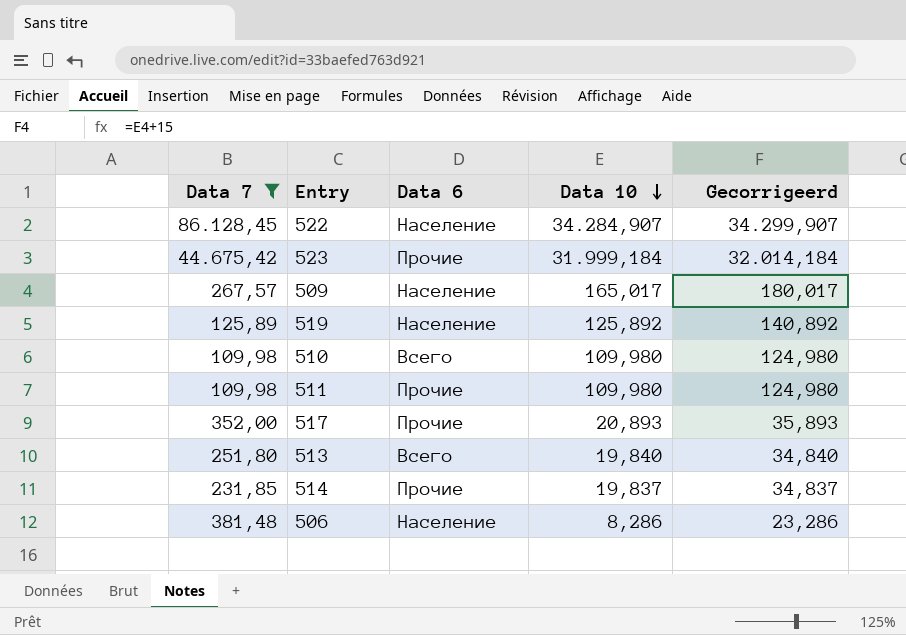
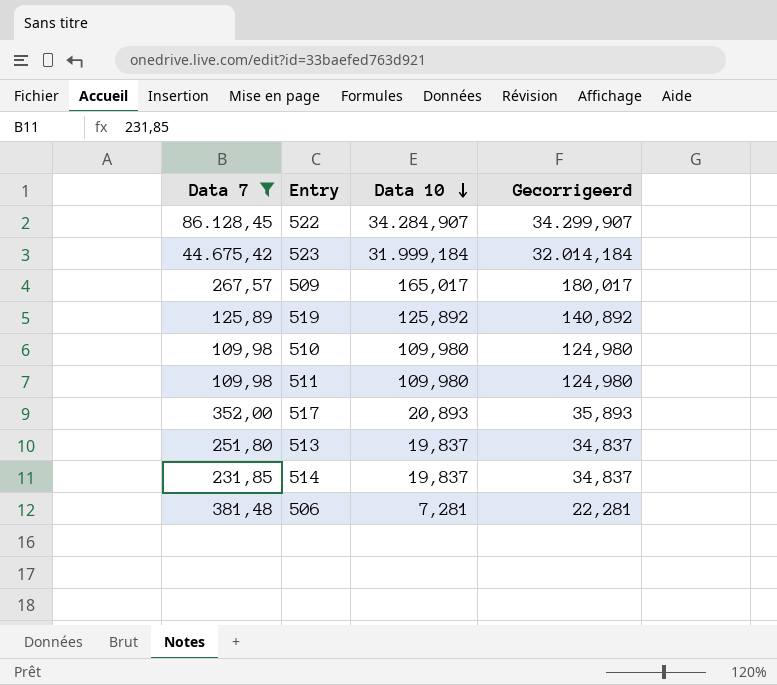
column Data 6 | position: 3 -> none
513 | Data 10: 19,840 -> 19,837
513 | Gecorrigeerd: 34,840 -> 34,837
506 | Data 10: 8,286 -> 7,281
506 | Gecorrigeerd: 23,286 -> 22,281

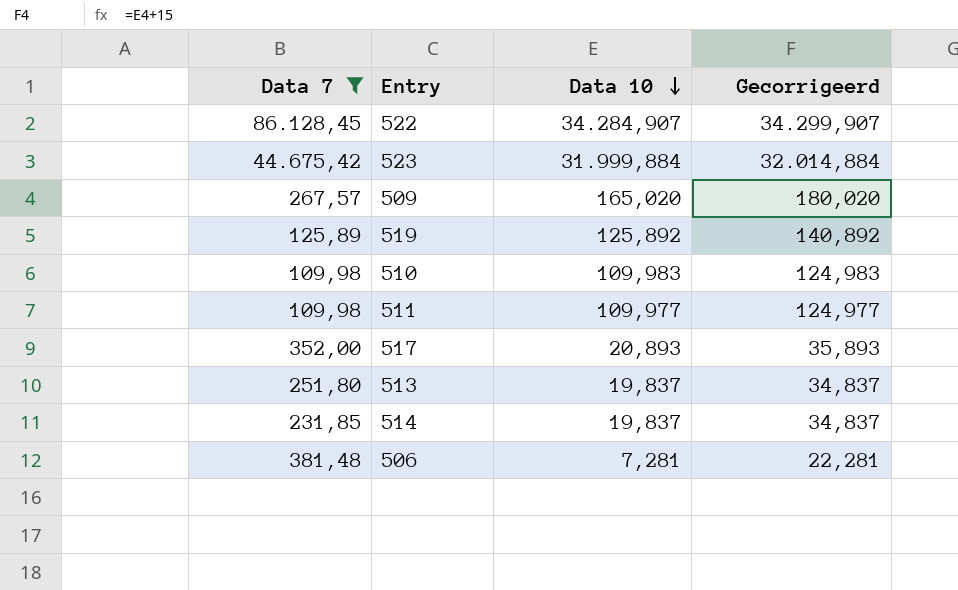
523 | Data 10: 31.999,184 -> 31.999,884
523 | Gecorrigeerd: 32.014,184 -> 32.014,884
509 | Data 10: 165,017 -> 165,020
509 | Gecorrigeerd: 180,017 -> 180,020
510 | Data 10: 109,980 -> 109,983
510 | Gecorrigeerd: 124,980 -> 124,983
511 | Data 10: 109,980 -> 109,977
511 | Gecorrigeerd: 124,980 -> 124,977

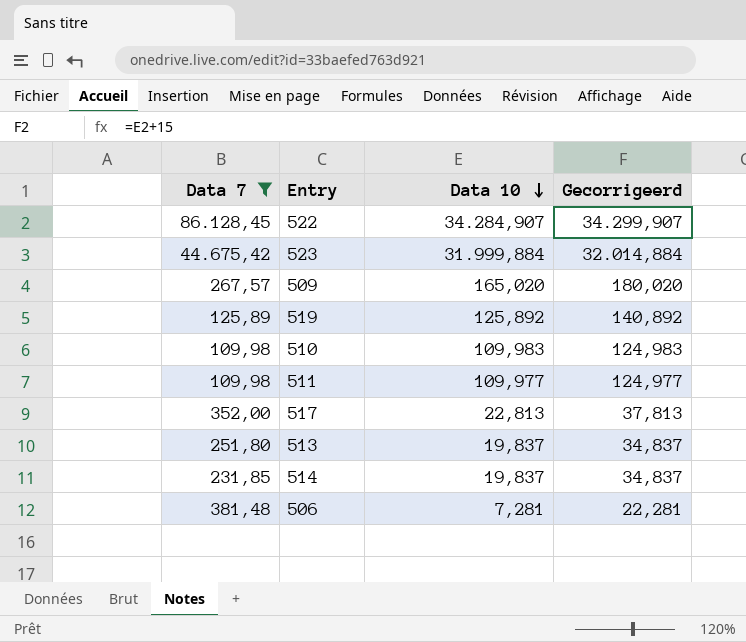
517 | Data 10: 20,893 -> 22,813
517 | Gecorrigeerd: 35,893 -> 37,813

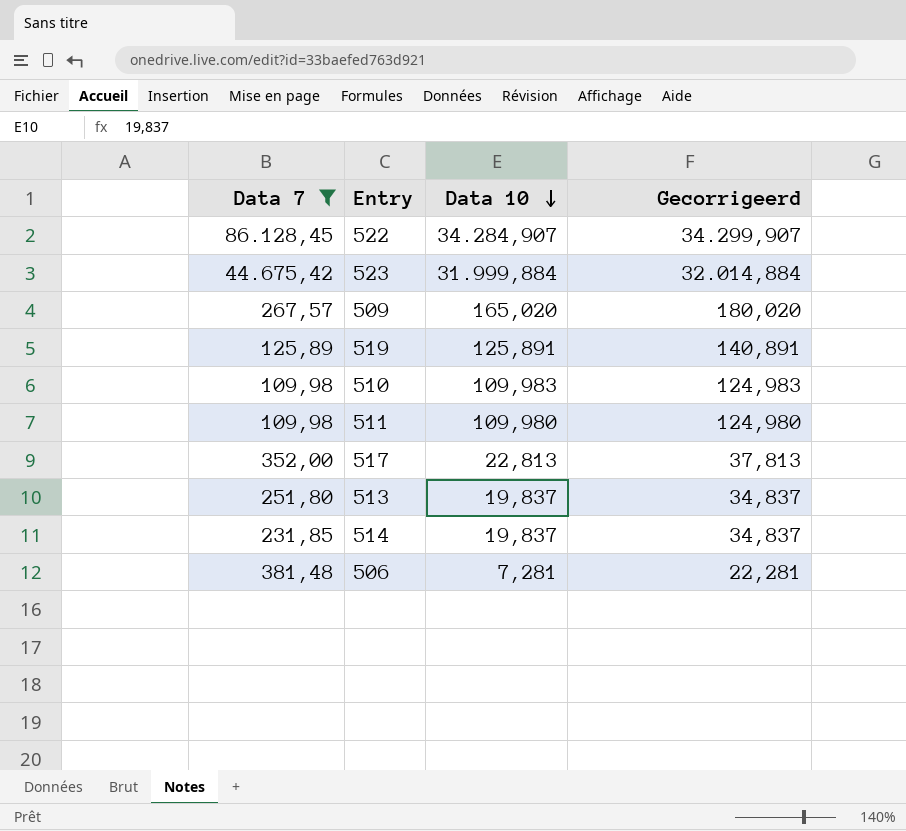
519 | Data 10: 125,892 -> 125,891
519 | Gecorrigeerd: 140,892 -> 140,891
511 | Data 10: 109,977 -> 109,980
511 | Gecorrigeerd: 124,977 -> 124,980

